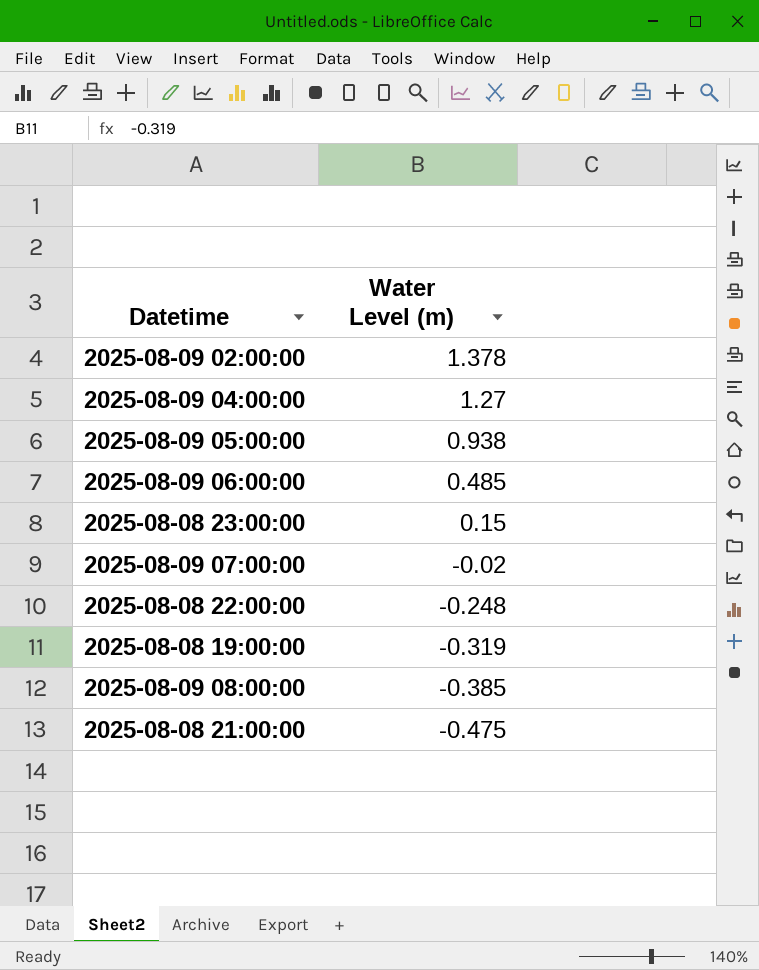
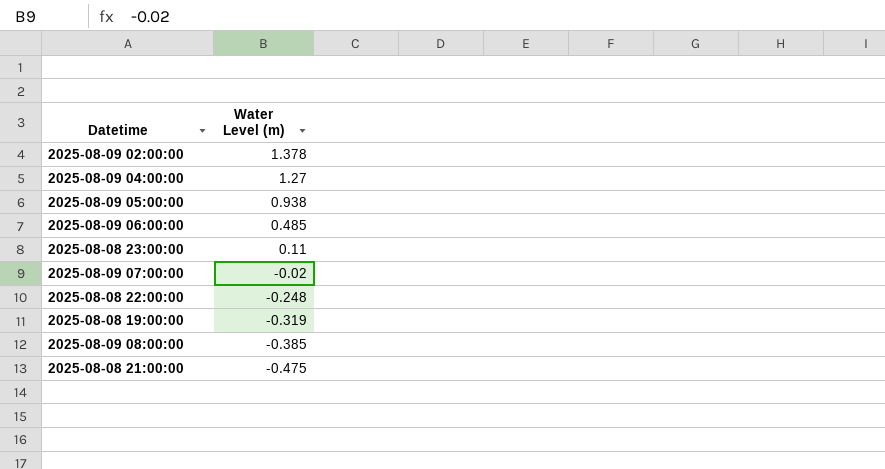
2025-08-08 23:00:00 | Water Level (m): 0.15 -> 0.11

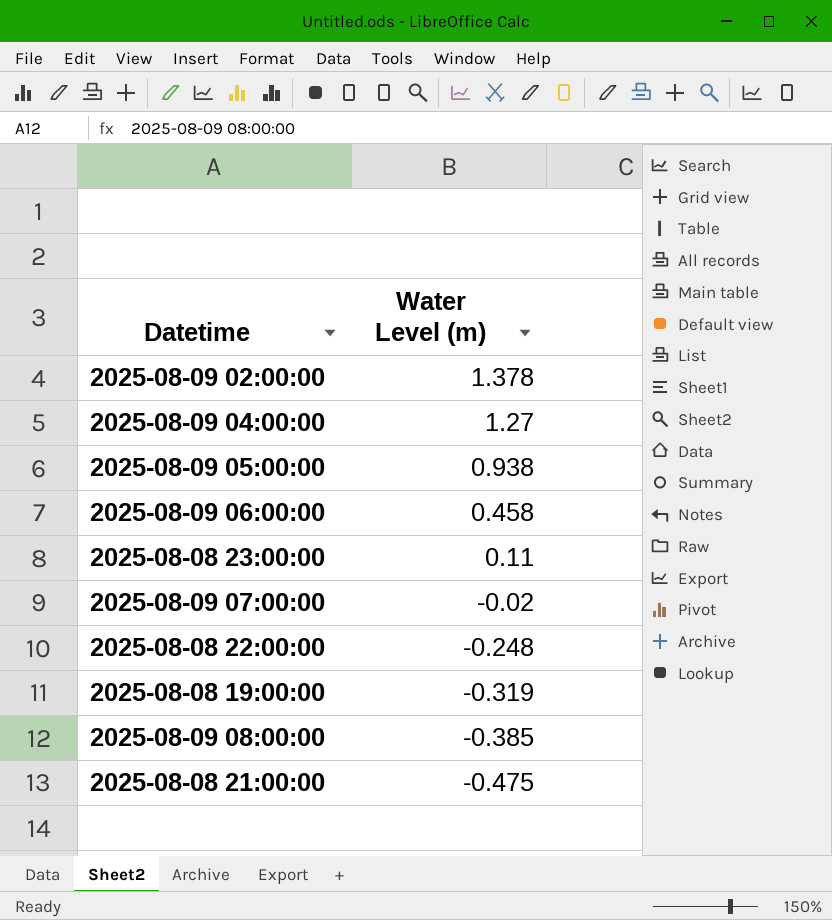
2025-08-09 06:00:00 | Water Level (m): 0.485 -> 0.458

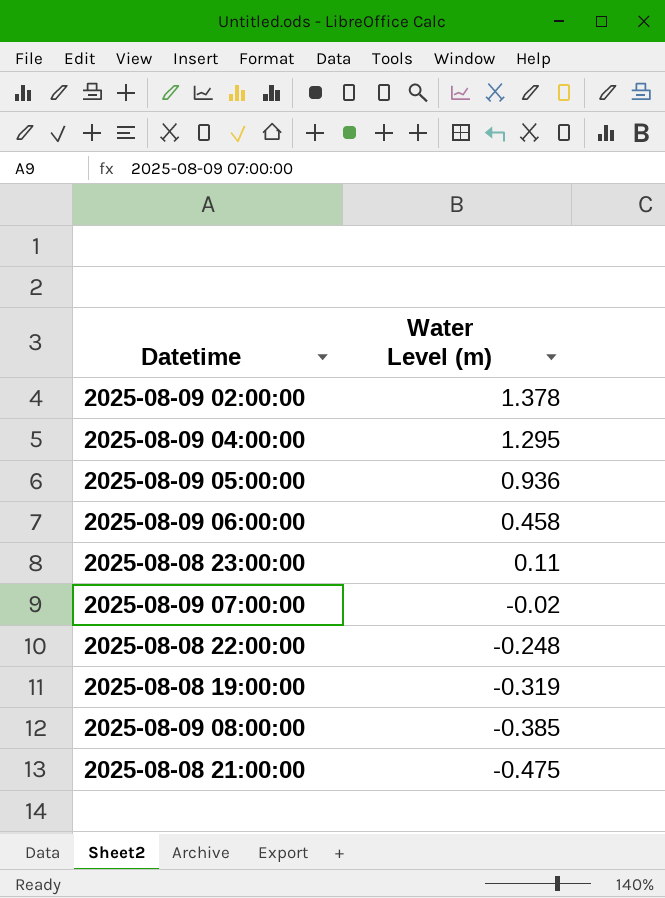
2025-08-09 04:00:00 | Water Level (m): 1.27 -> 1.295
2025-08-09 05:00:00 | Water Level (m): 0.938 -> 0.936

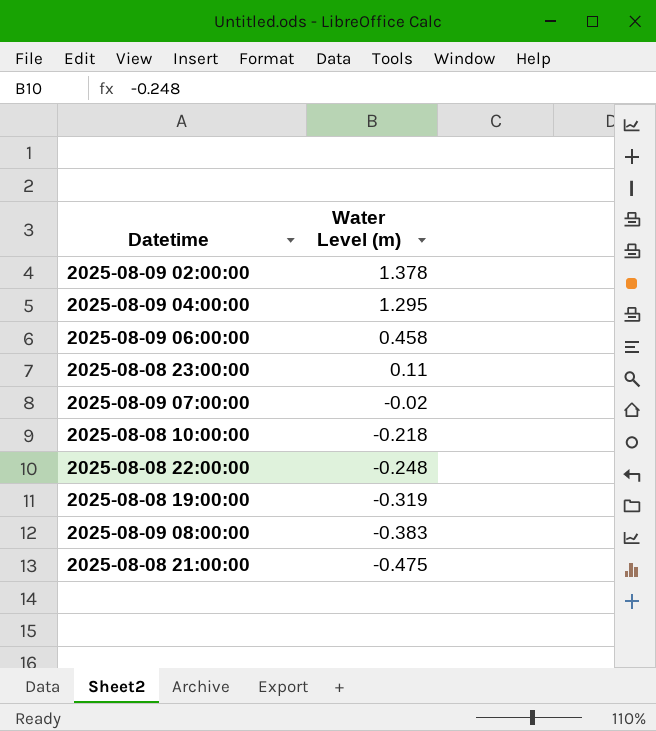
row 2025-08-09 05:00:00: 0.936 -> none
row 2025-08-08 10:00:00: none -> -0.218
2025-08-09 08:00:00 | Water Level (m): -0.385 -> -0.383

